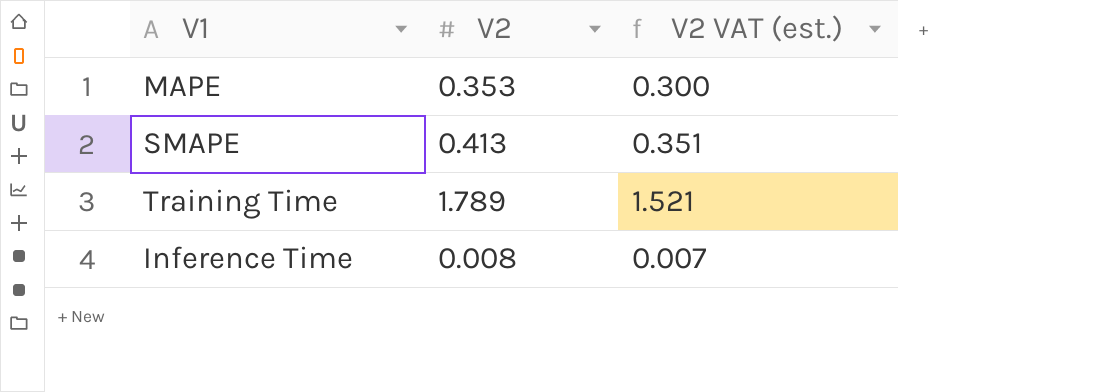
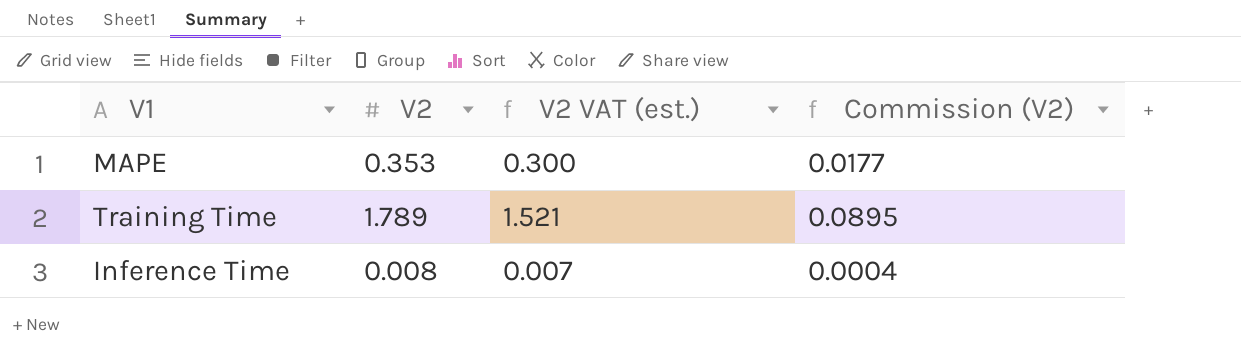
column Commission (V2) | formula: none -> [V2] * 0.05
row SMAPE: 0.413 | 0.351 -> none

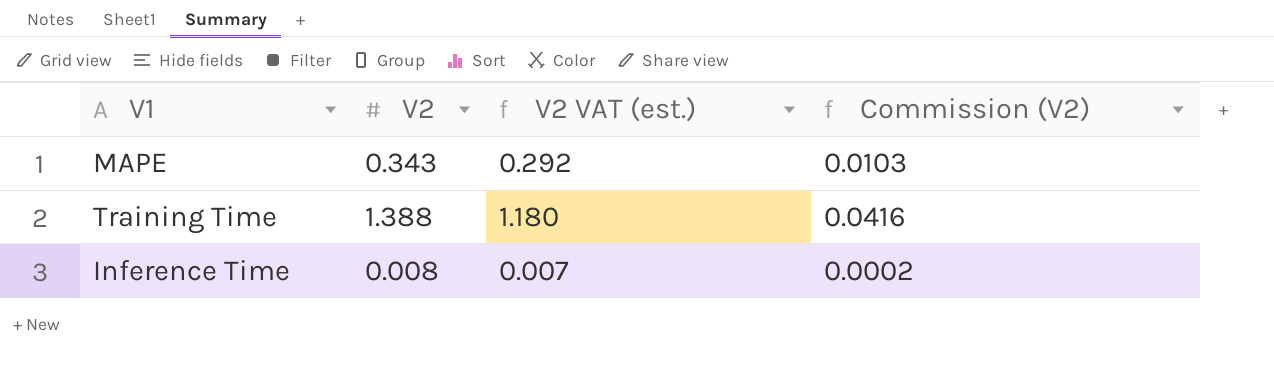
column Commission (V2) | formula: [V2] * 0.05 -> [V2] * 0.03
MAPE | V2: 0.353 -> 0.343
MAPE | V2 VAT (est.): 0.300 -> 0.292
Training Time | V2: 1.789 -> 1.388
Training Time | V2 VAT (est.): 1.521 -> 1.180

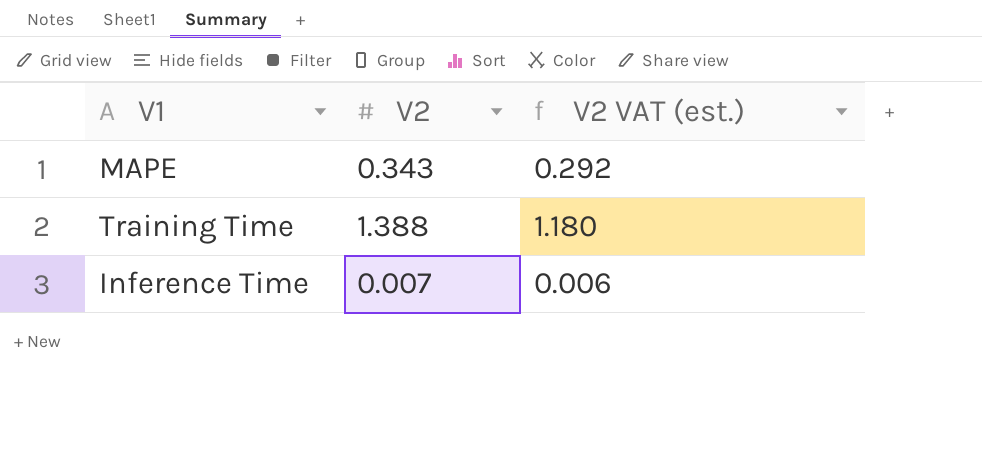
column Commission (V2) | formula: [V2] * 0.03 -> none
Inference Time | V2: 0.008 -> 0.007
Inference Time | V2 VAT (est.): 0.007 -> 0.006

